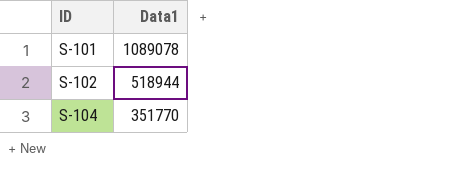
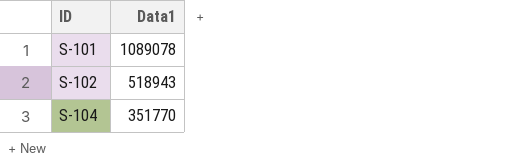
S-102 | Data1: 518944 -> 518943

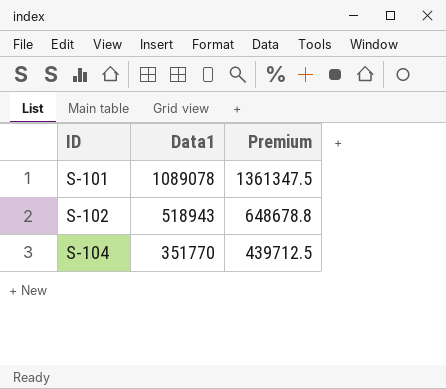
column Premium | formula: none -> [Data1] * 1.25

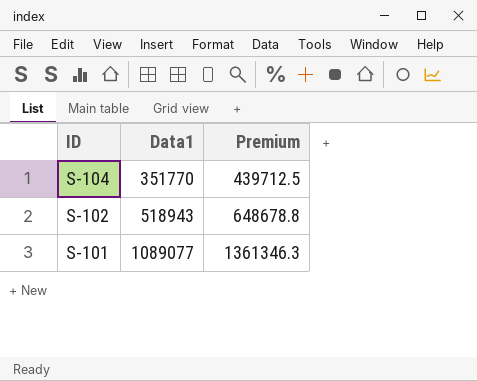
row order: ID ascending -> ID descending
S-101 | Data1: 1089078 -> 1089077
S-101 | Premium: 1361347.5 -> 1361346.3

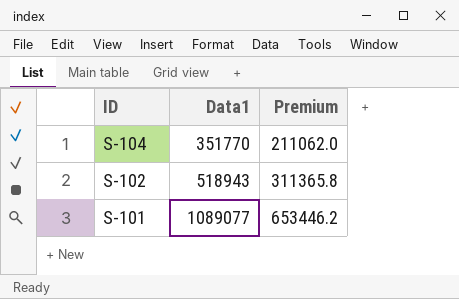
column Premium | formula: [Data1] * 1.25 -> [Data1] * 0.6

